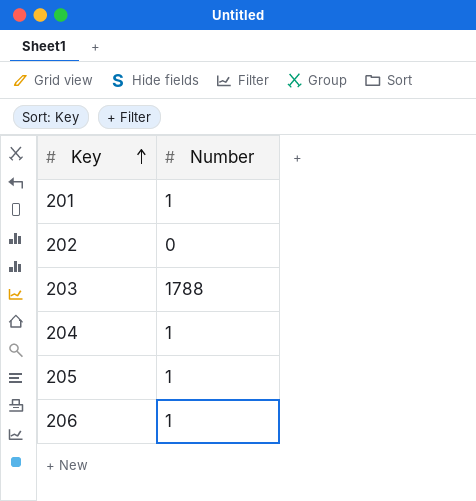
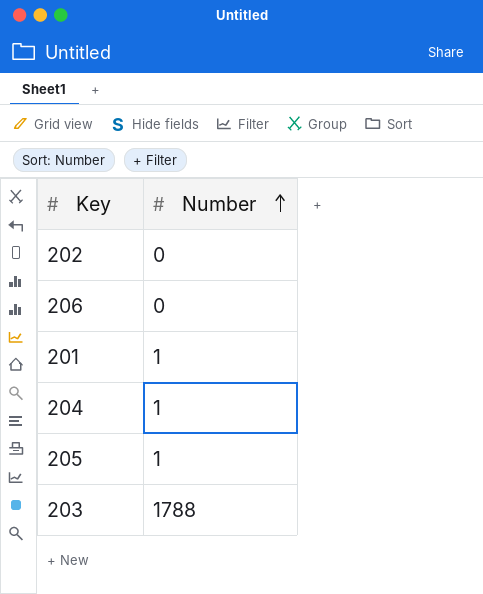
row order: Key ascending -> Number ascending
206 | Number: 1 -> 0

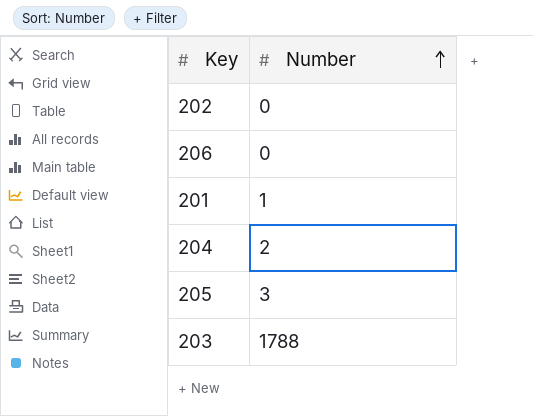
204 | Number: 1 -> 2
205 | Number: 1 -> 3

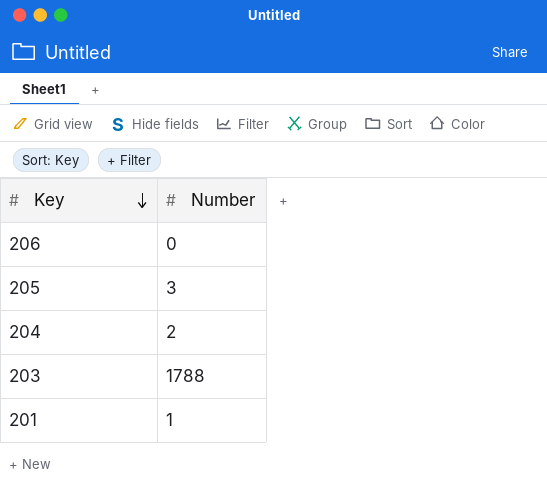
row order: Number ascending -> Key descending
row 202: 0 -> none

